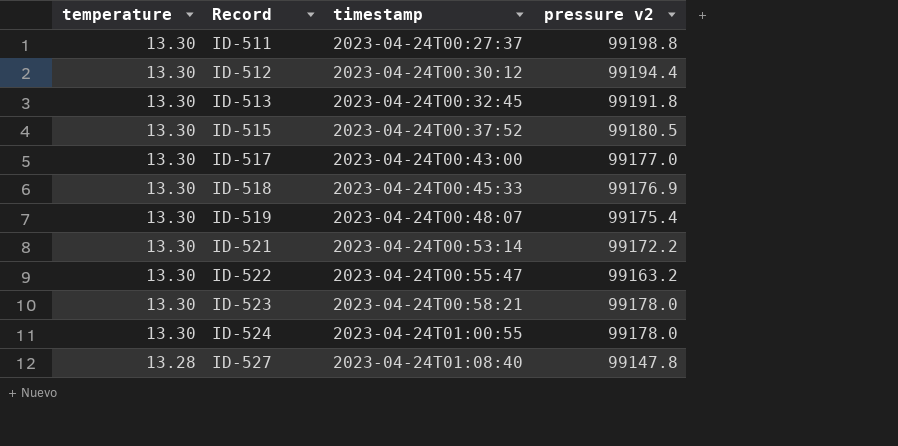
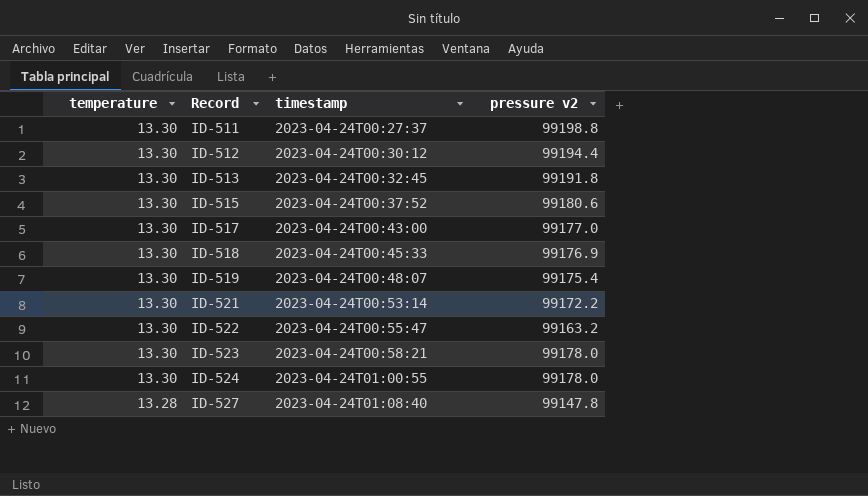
ID-515 | pressure v2: 99180.5 -> 99180.6

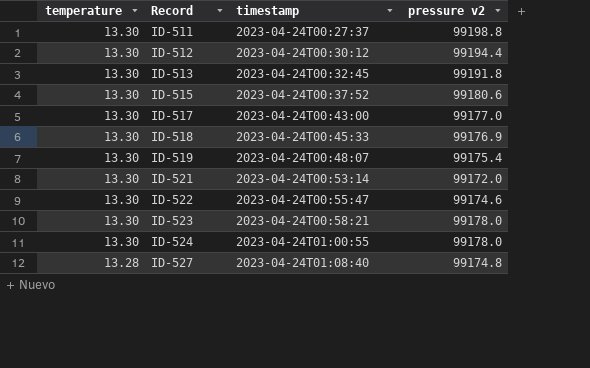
ID-521 | pressure v2: 99172.2 -> 99172.0
ID-522 | pressure v2: 99163.2 -> 99174.6
ID-527 | pressure v2: 99147.8 -> 99174.8

